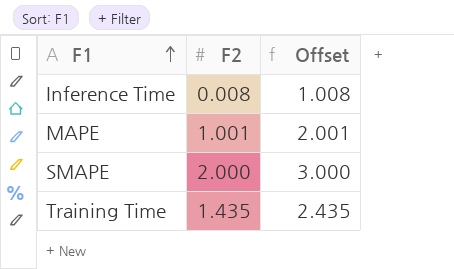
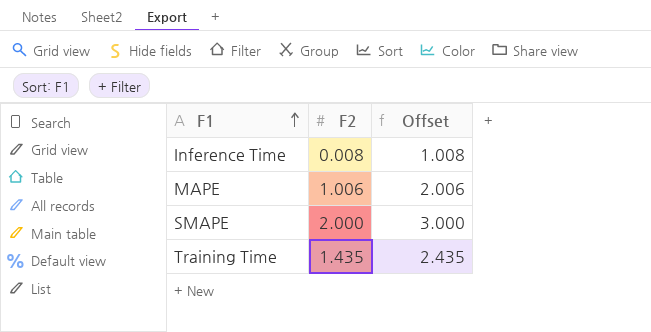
MAPE | F2: 1.001 -> 1.006
MAPE | Offset: 2.001 -> 2.006

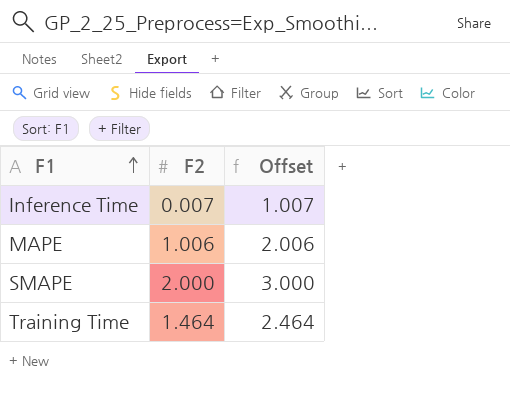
Inference Time | F2: 0.008 -> 0.007
Inference Time | Offset: 1.008 -> 1.007
Training Time | F2: 1.435 -> 1.464
Training Time | Offset: 2.435 -> 2.464

